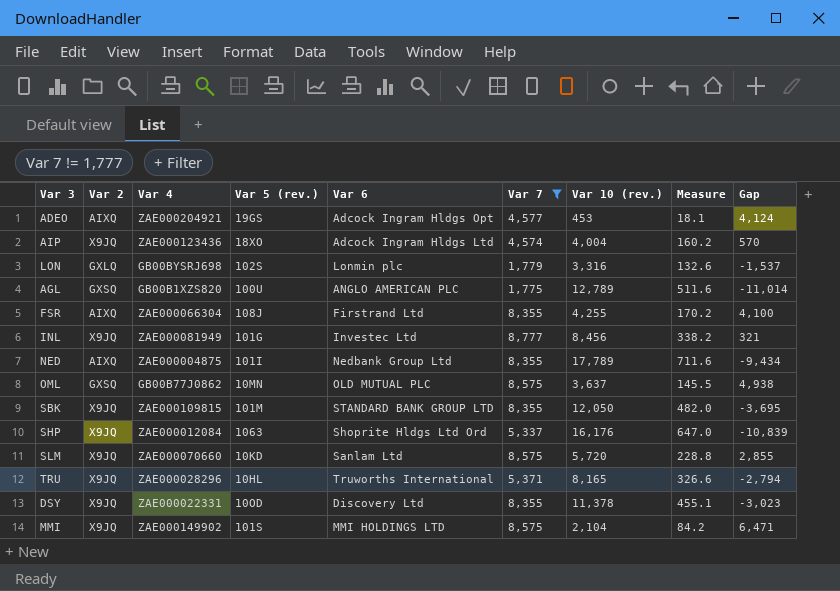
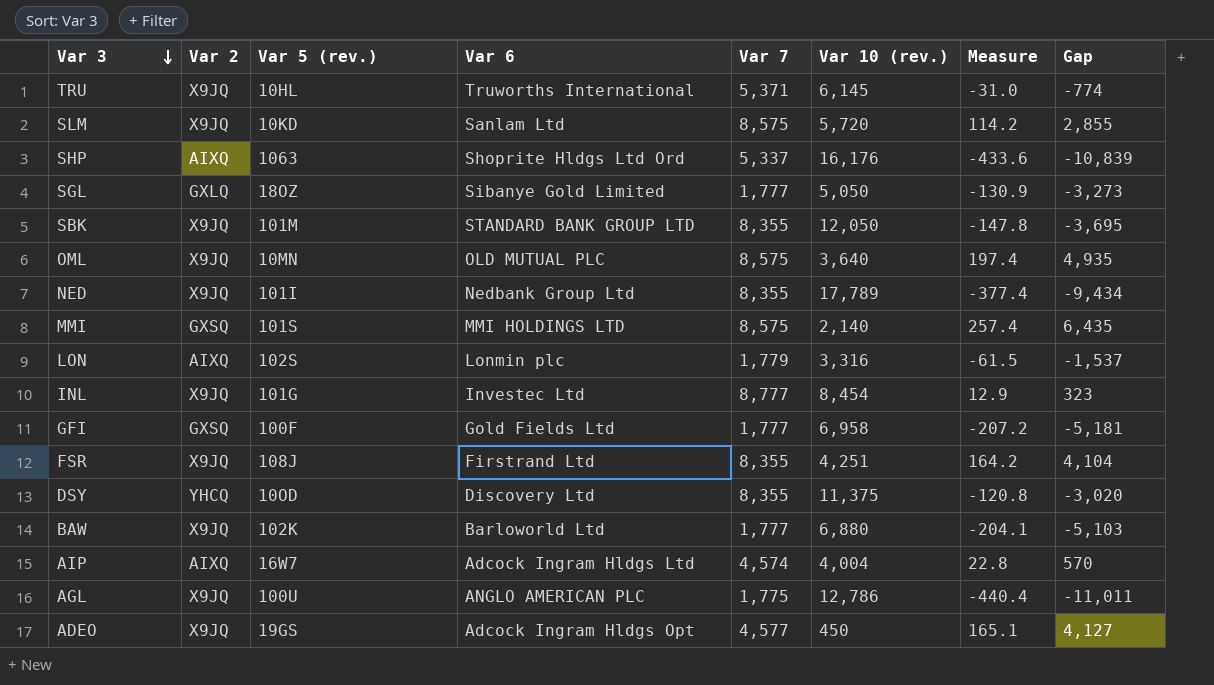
filter: Var 7 != 1,777 -> none
row order: none -> Var 3 descending
column Var 4 | position: 3 -> none
column Measure | formula: [Var 10 (rev.)] * 0.04 -> [Gap] * 0.04
TRU | Var 10 (rev.): 8,165 -> 6,145
TRU | Gap: -2,794 -> -774
SHP | Var 2: X9JQ -> AIXQ
OML | Var 2: GXSQ -> X9JQ
OML | Var 10 (rev.): 3,637 -> 3,640
OML | Gap: 4,938 -> 4,935
NED | Var 2: AIXQ -> X9JQ
MMI | Var 2: X9JQ -> GXSQ
MMI | Var 10 (rev.): 2,104 -> 2,140
MMI | Gap: 6,471 -> 6,435
LON | Var 2: GXLQ -> AIXQ
INL | Var 10 (rev.): 8,456 -> 8,454
INL | Gap: 321 -> 323
FSR | Var 2: AIXQ -> X9JQ
FSR | Var 10 (rev.): 4,255 -> 4,251
FSR | Gap: 4,100 -> 4,104
DSY | Var 2: X9JQ -> YHCQ
DSY | Var 10 (rev.): 11,378 -> 11,375
DSY | Gap: -3,023 -> -3,020
AIP | Var 2: X9JQ -> AIXQ
AIP | Var 5 (rev.): 18XO -> 16W7
AGL | Var 2: GXSQ -> X9JQ
AGL | Var 10 (rev.): 12,789 -> 12,786
AGL | Gap: -11,014 -> -11,011
ADEO | Var 2: AIXQ -> X9JQ
ADEO | Var 10 (rev.): 453 -> 450
ADEO | Gap: 4,124 -> 4,127

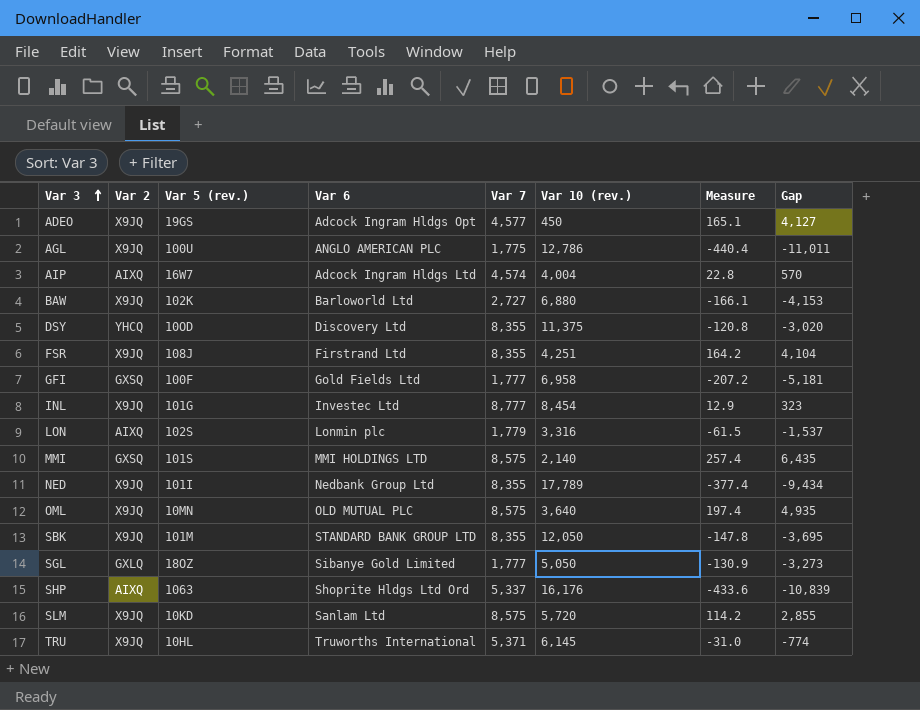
row order: Var 3 descending -> Var 3 ascending
BAW | Var 7: 1,777 -> 2,727
BAW | Measure: -204.1 -> -166.1
BAW | Gap: -5,103 -> -4,153

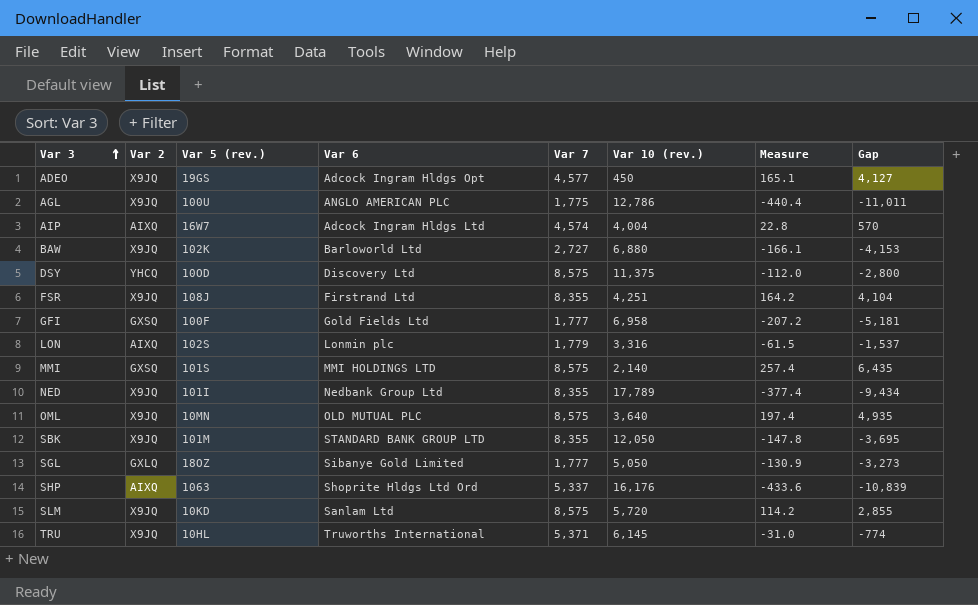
row INL: X9JQ | 101G | Investec Ltd | 8,777 | 8,454 | 12.9 | 323 -> none
DSY | Var 7: 8,355 -> 8,575
DSY | Measure: -120.8 -> -112.0
DSY | Gap: -3,020 -> -2,800

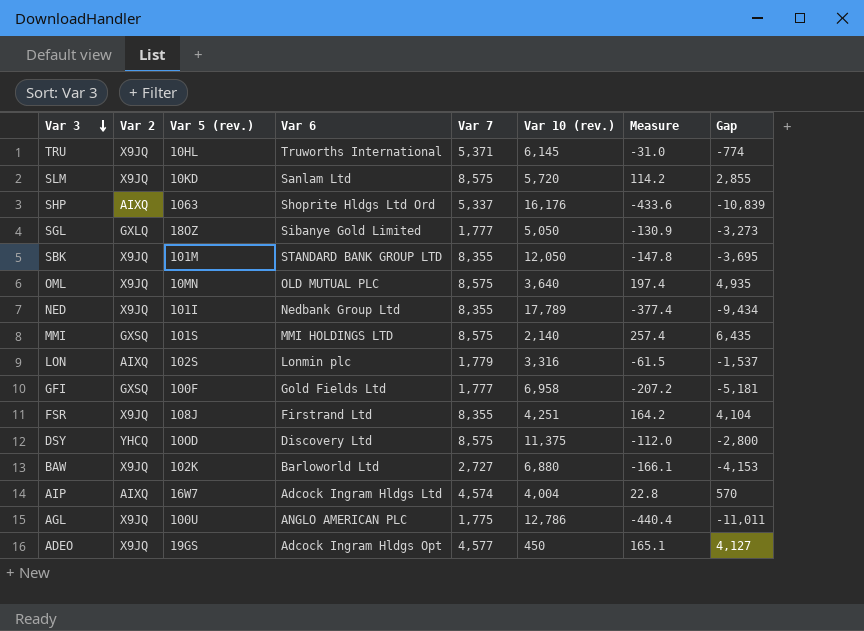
row order: Var 3 ascending -> Var 3 descending

